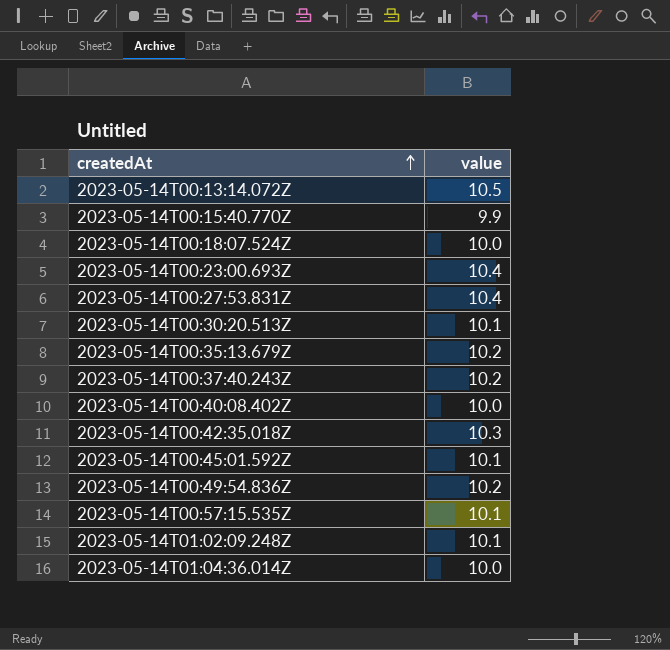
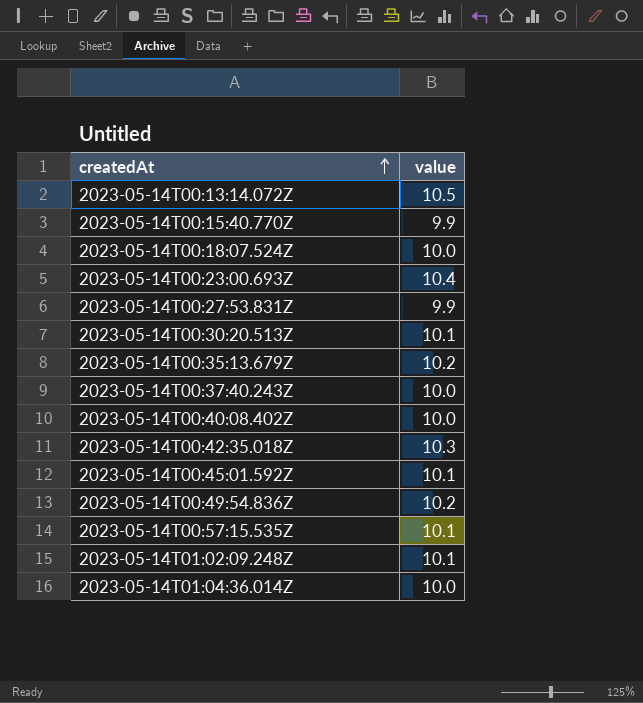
2023-05-14T00:27:53.831Z | value: 10.4 -> 9.9
2023-05-14T00:37:40.243Z | value: 10.2 -> 10.0

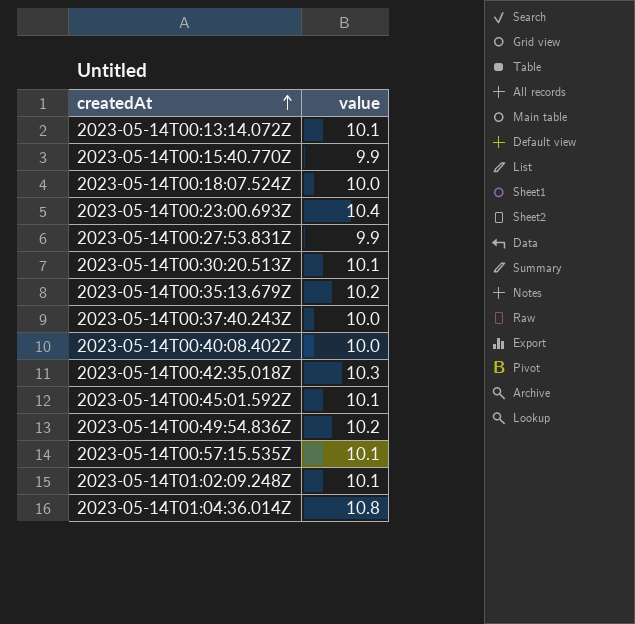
2023-05-14T00:13:14.072Z | value: 10.5 -> 10.1
2023-05-14T01:04:36.014Z | value: 10.0 -> 10.8

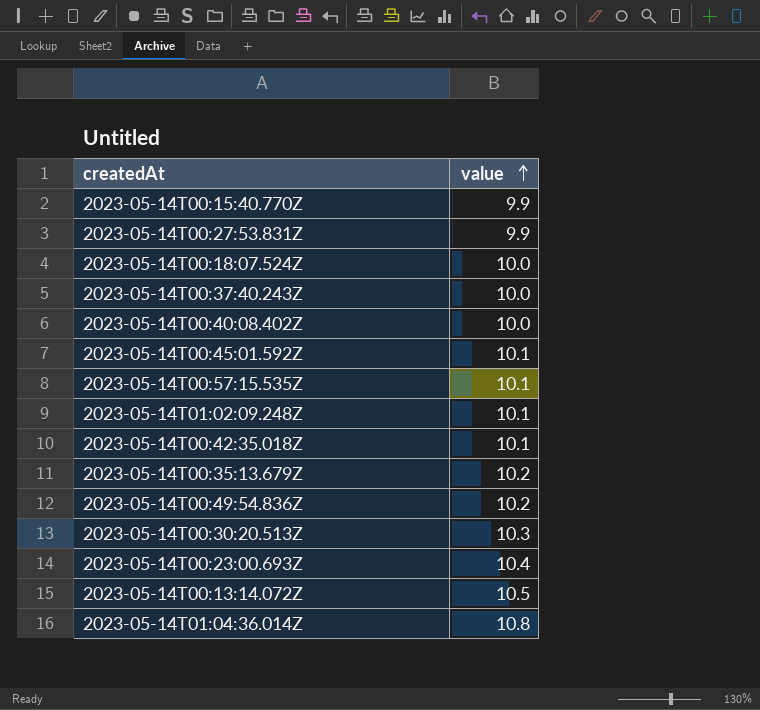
row order: createdAt ascending -> value ascending
2023-05-14T00:42:35.018Z | value: 10.3 -> 10.1
2023-05-14T00:30:20.513Z | value: 10.1 -> 10.3
2023-05-14T00:13:14.072Z | value: 10.1 -> 10.5

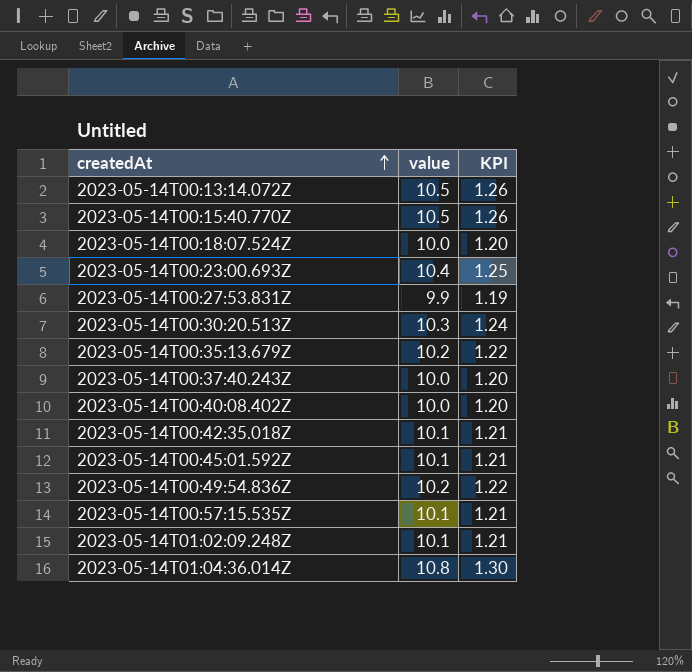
row order: value ascending -> createdAt ascending
column KPI | formula: none -> [value] * 0.12
2023-05-14T00:15:40.770Z | value: 9.9 -> 10.5

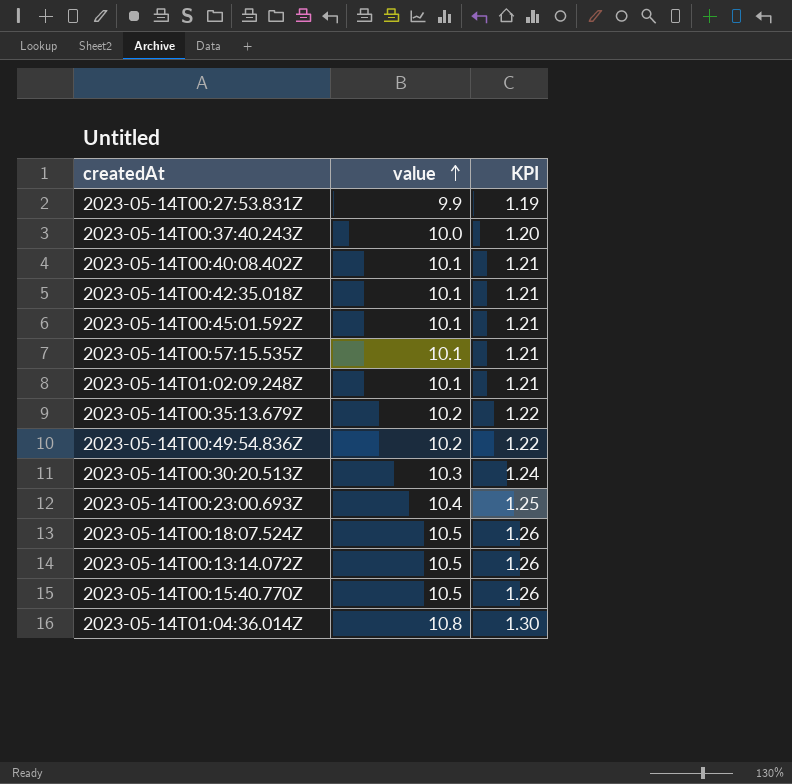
row order: createdAt ascending -> value ascending
2023-05-14T00:40:08.402Z | value: 10.0 -> 10.1
2023-05-14T00:40:08.402Z | KPI: 1.20 -> 1.21
2023-05-14T00:18:07.524Z | value: 10.0 -> 10.5
2023-05-14T00:18:07.524Z | KPI: 1.20 -> 1.26

